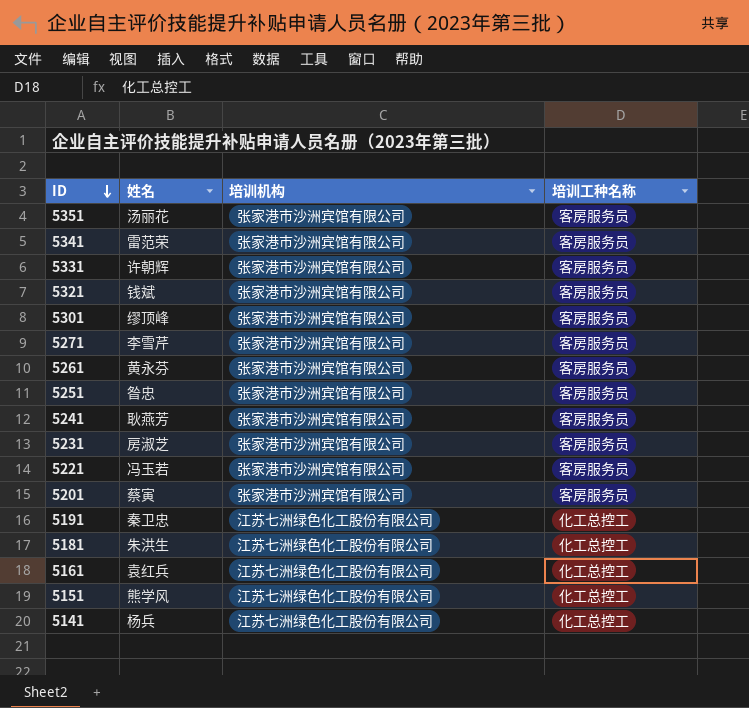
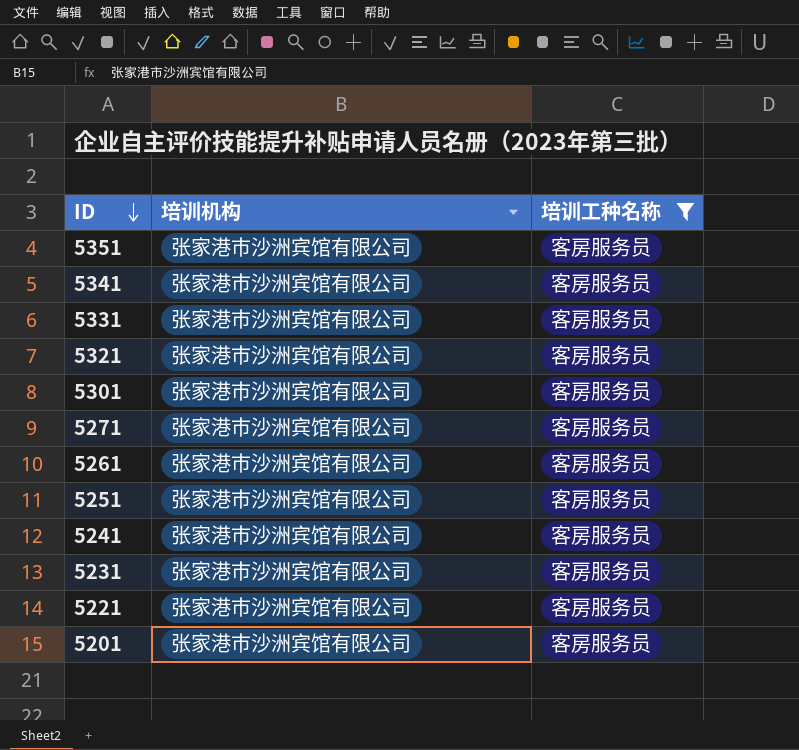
filter: none -> 培训工种名称 = 客房服务员
column 姓名 | position: 2 -> none

